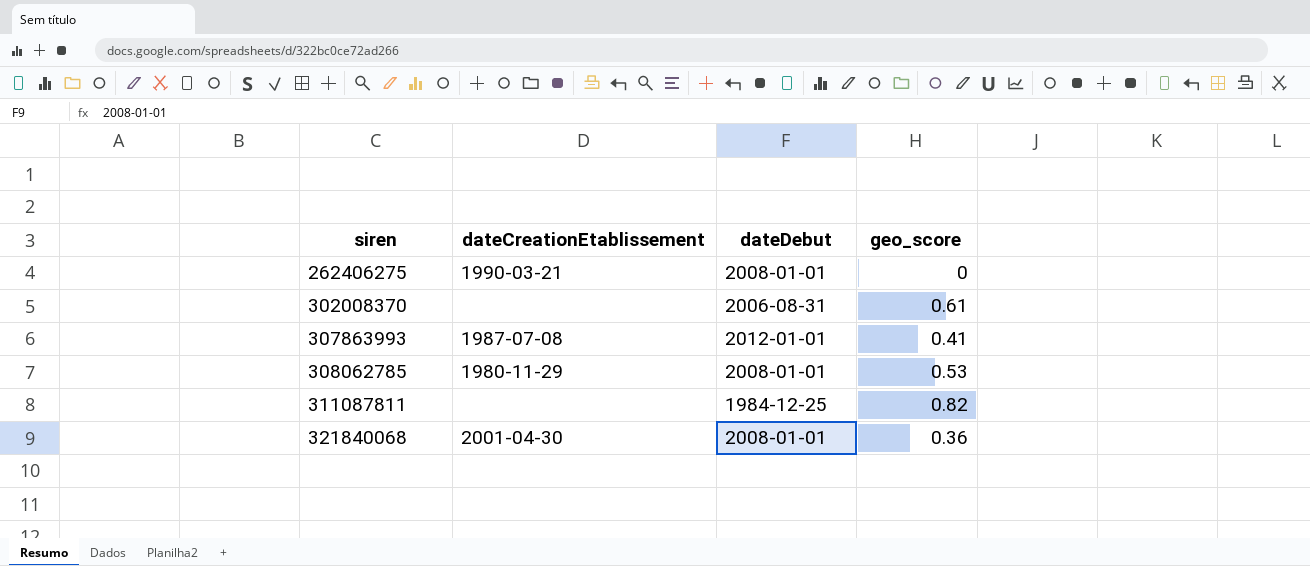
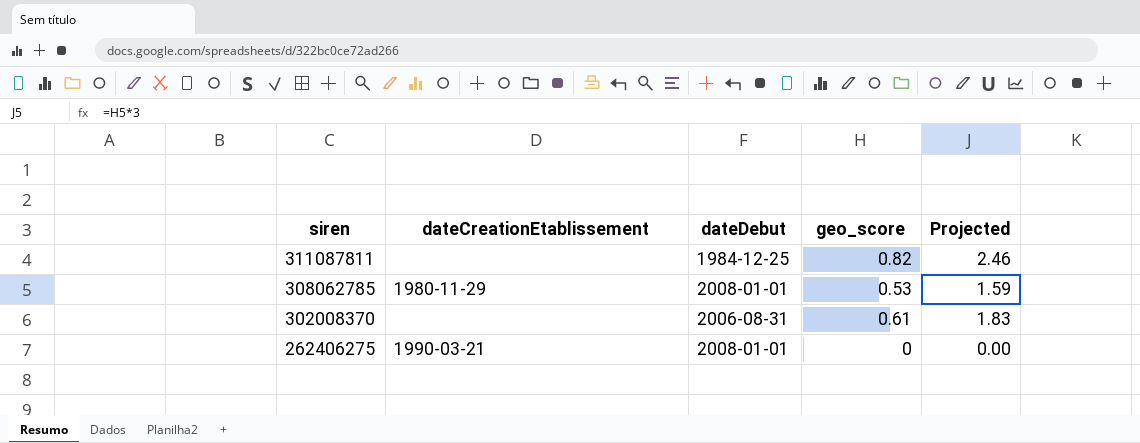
row order: siren ascending -> siren descending
column Projected | formula: none -> [geo_score] * 3
row 307863993: 1987-07-08 | 2012-01-01 | 0.41 -> none
row 321840068: 2001-04-30 | 2008-01-01 | 0.36 -> none

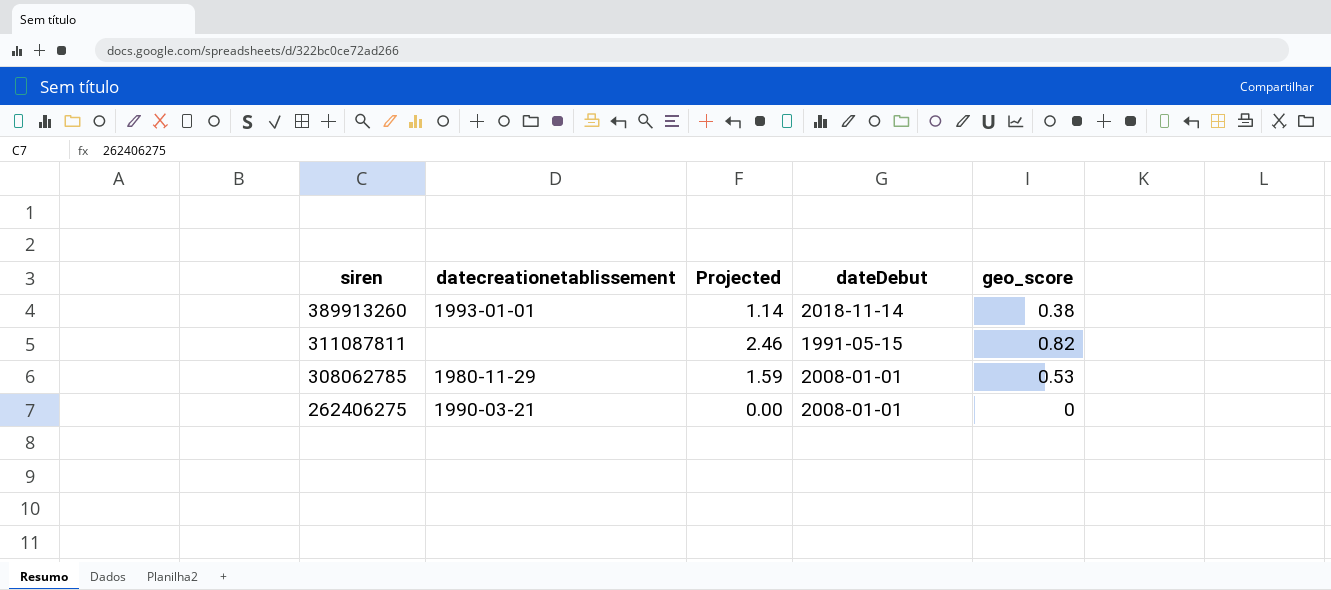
column name: dateCreationEtablissement -> datecreationetablissement
column Projected | position: 5 -> 3
row 302008370: none | 2006-08-31 | 0.61 | 1.83 -> none
row 389913260: none -> 1993-01-01 | 1.14 | 2018-11-14 | 0.38
311087811 | dateDebut: 1984-12-25 -> 1991-05-15

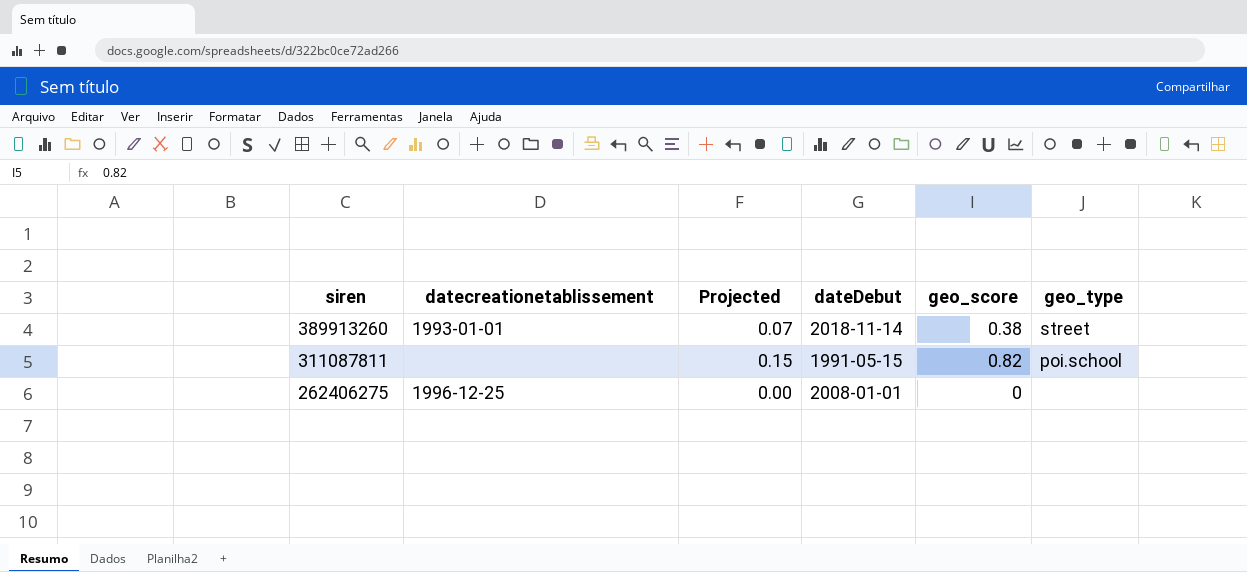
column Projected | formula: [geo_score] * 3 -> [geo_score] * 0.18
column geo_type | position: none -> 6
row 308062785: 1980-11-29 | 1.59 | 2008-01-01 | 0.53 -> none
262406275 | datecreationetablissement: 1990-03-21 -> 1996-12-25

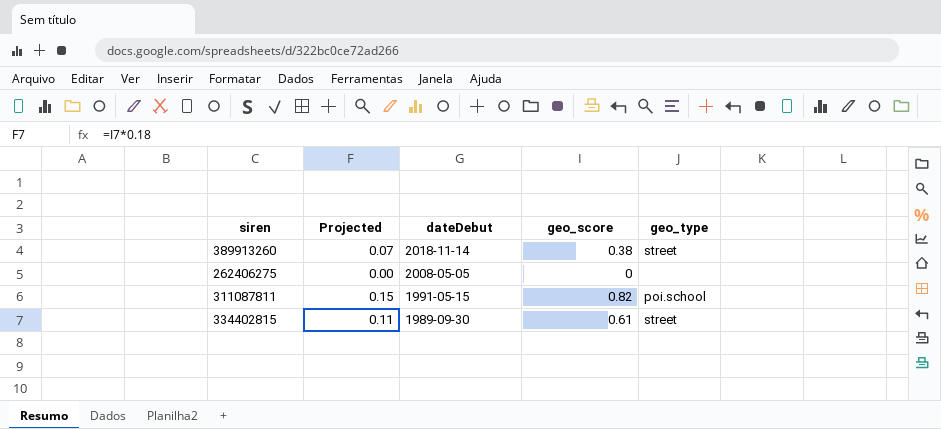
row order: siren descending -> dateDebut descending
column datecreationetablissement | position: 2 -> none
262406275 | dateDebut: 2008-01-01 -> 2008-05-05
row 334402815: none -> 0.11 | 1989-09-30 | 0.61 | street

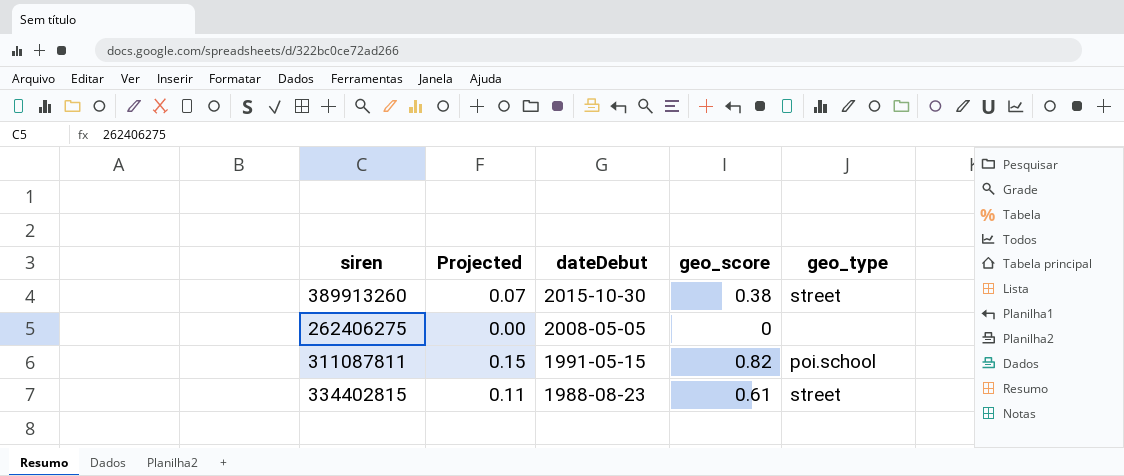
389913260 | dateDebut: 2018-11-14 -> 2015-10-30
334402815 | dateDebut: 1989-09-30 -> 1988-08-23

